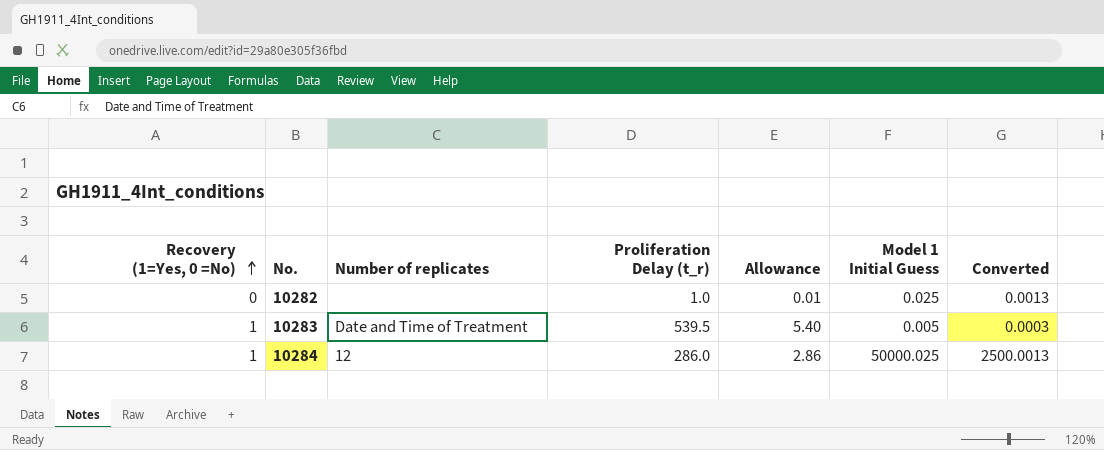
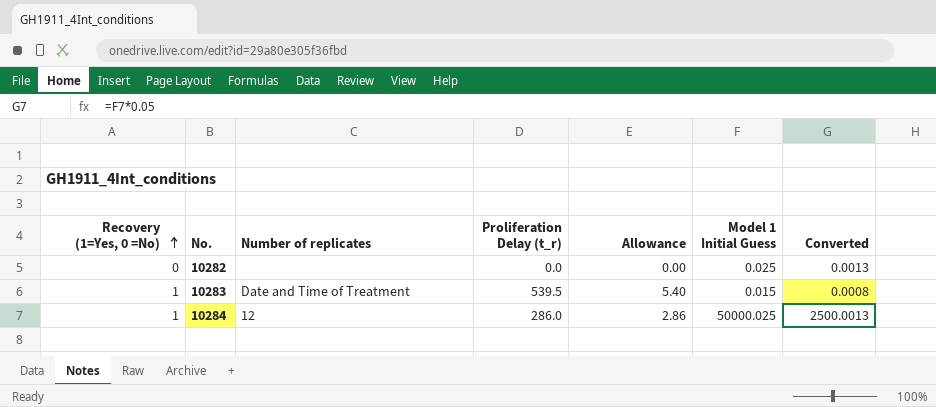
10282 | Proliferation Delay (t_r): 1.0 -> 0.0
10282 | Allowance: 0.01 -> 0.00
10283 | Model 1 Initial Guess: 0.005 -> 0.015
10283 | Converted: 0.0003 -> 0.0008

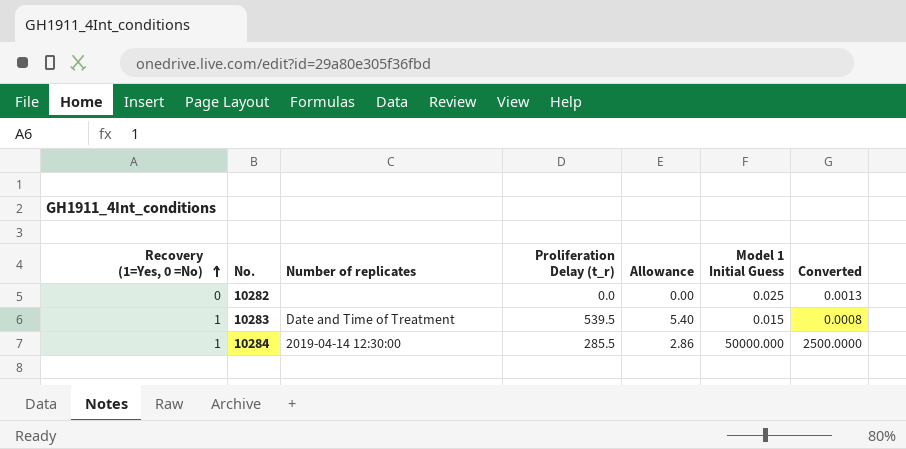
10284 | Number of replicates: 12 -> 2019-04-14 12:30:00
10284 | Proliferation Delay (t_r): 286.0 -> 285.5
10284 | Model 1 Initial Guess: 50000.025 -> 50000.000
10284 | Converted: 2500.0013 -> 2500.0000

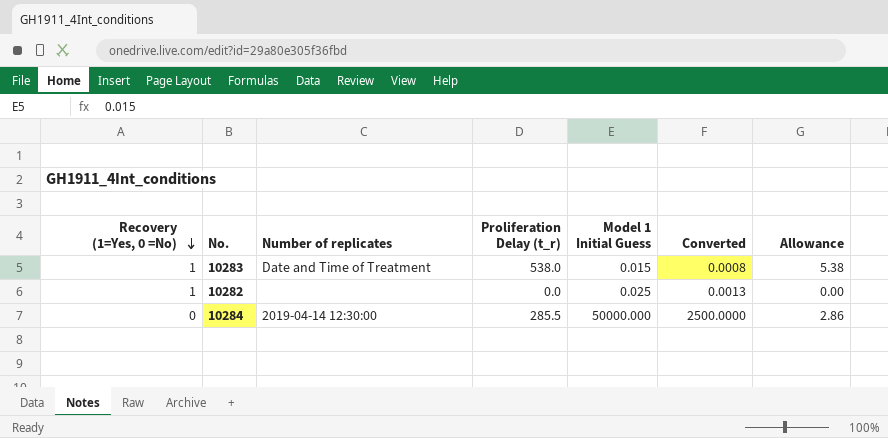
row order: Recovery (1=Yes, 0 =No) ascending -> Recovery (1=Yes, 0 =No) descending
column Allowance | position: 5 -> 7
10283 | Proliferation Delay (t_r): 539.5 -> 538.0
10283 | Allowance: 5.40 -> 5.38
10282 | Recovery (1=Yes, 0 =No): 0 -> 1
10284 | Recovery (1=Yes, 0 =No): 1 -> 0

